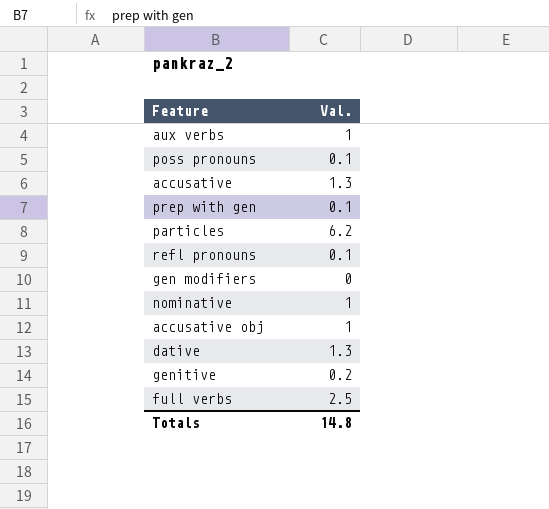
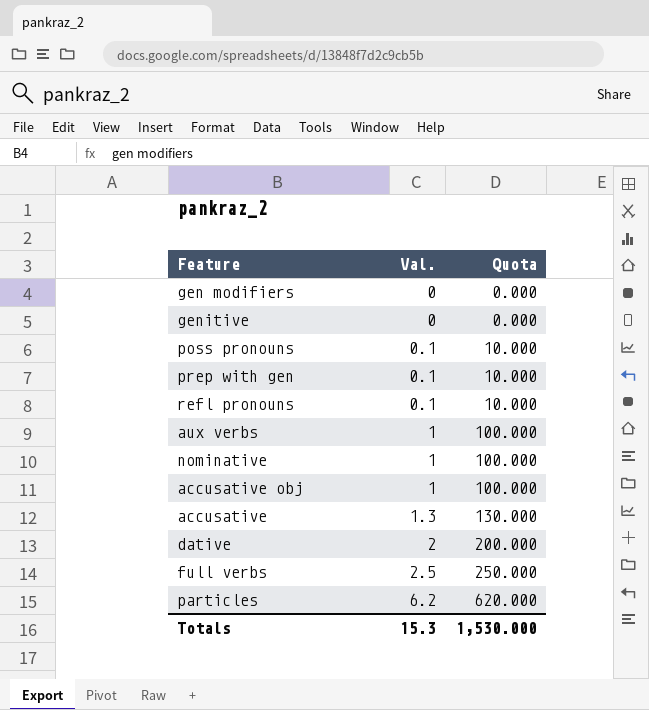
row order: none -> Val. ascending
column Quota | formula: none -> [Val.] * 100
genitive | Val.: 0.2 -> 0
dative | Val.: 1.3 -> 2
Totals | Val.: 14.8 -> 15.3

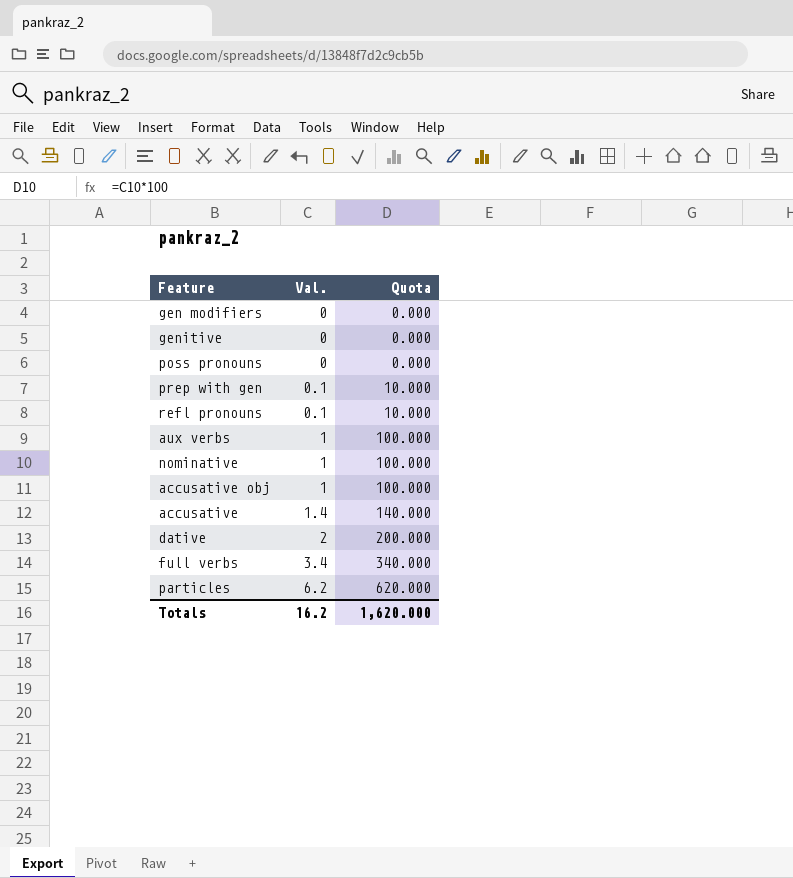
poss pronouns | Val.: 0.1 -> 0
poss pronouns | Quota: 10.000 -> 0.000
accusative | Val.: 1.3 -> 1.4
accusative | Quota: 130.000 -> 140.000
full verbs | Val.: 2.5 -> 3.4
full verbs | Quota: 250.000 -> 340.000
Totals | Val.: 15.3 -> 16.2
Totals | Quota: 1,530.000 -> 1,620.000

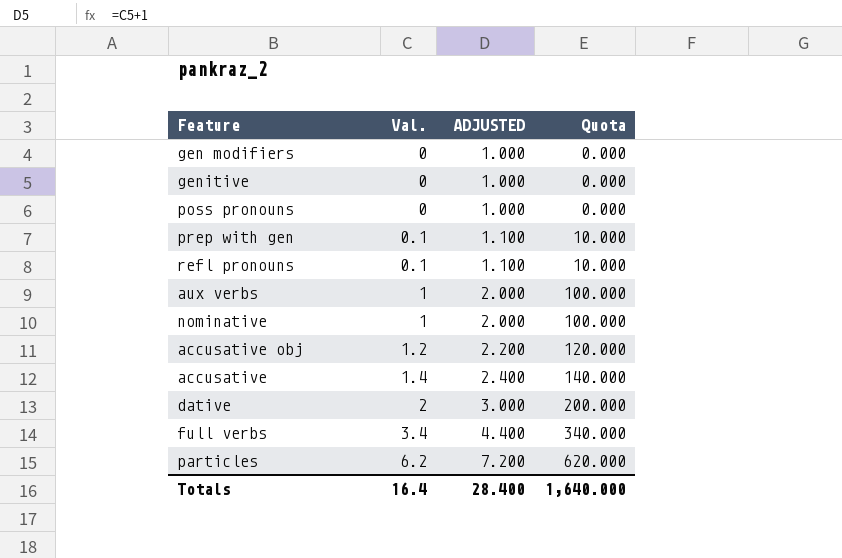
column ADJUSTED | formula: none -> [Val.] + 1
accusative obj | Val.: 1 -> 1.2
accusative obj | Quota: 100.000 -> 120.000
Totals | Val.: 16.2 -> 16.4
Totals | Quota: 1,620.000 -> 1,640.000

